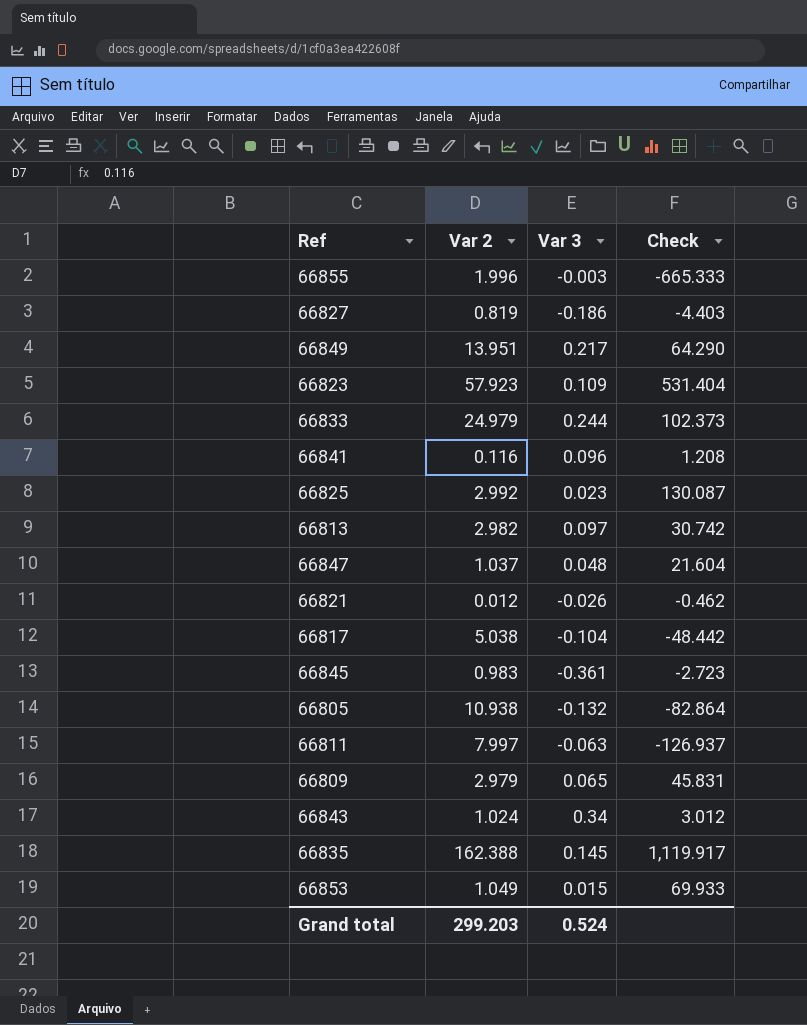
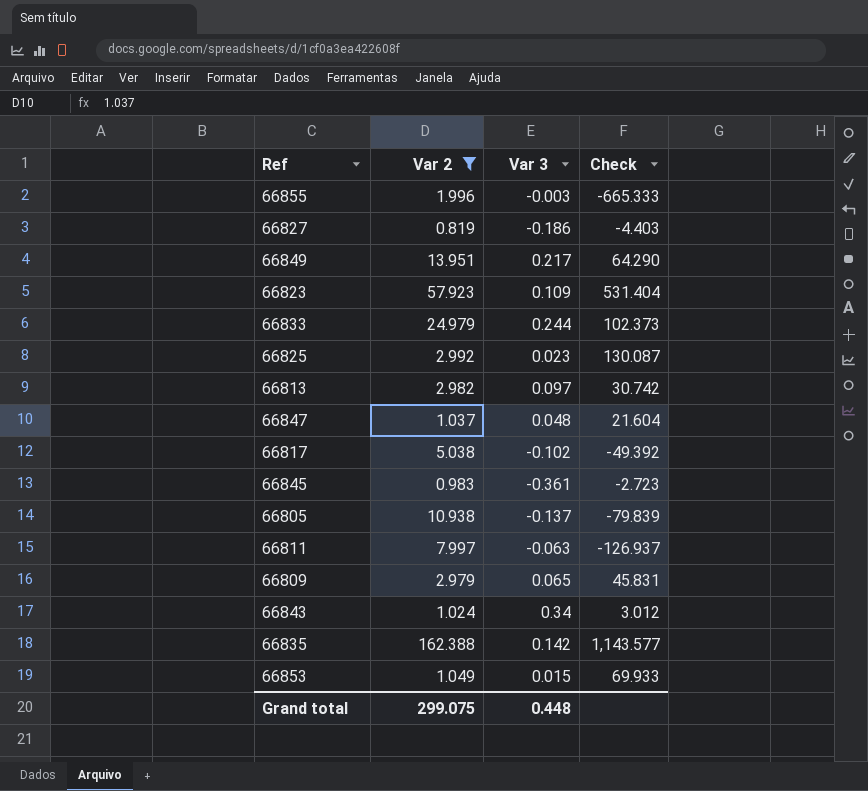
filter: none -> Var 2 >= 0.819
66817 | Var 3: -0.104 -> -0.102
66817 | Check: -48.442 -> -49.392
66805 | Var 3: -0.132 -> -0.137
66805 | Check: -82.864 -> -79.839
66835 | Var 3: 0.145 -> 0.142
66835 | Check: 1,119.917 -> 1,143.577
Grand total | Var 2: 299.203 -> 299.075
Grand total | Var 3: 0.524 -> 0.448

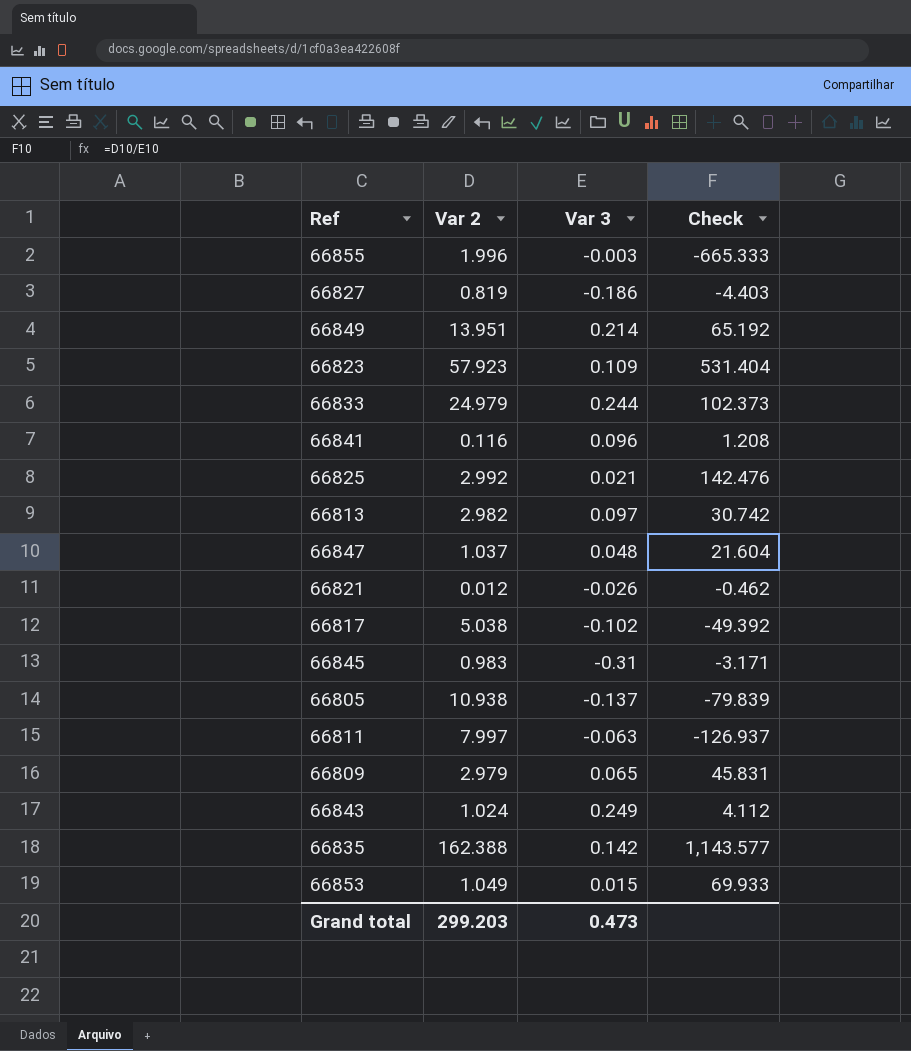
filter: Var 2 >= 0.819 -> none
66849 | Var 3: 0.217 -> 0.214
66849 | Check: 64.290 -> 65.192
66825 | Var 3: 0.023 -> 0.021
66825 | Check: 130.087 -> 142.476
66845 | Var 3: -0.361 -> -0.31
66845 | Check: -2.723 -> -3.171
66843 | Var 3: 0.34 -> 0.249
66843 | Check: 3.012 -> 4.112
Grand total | Var 2: 299.075 -> 299.203
Grand total | Var 3: 0.448 -> 0.473

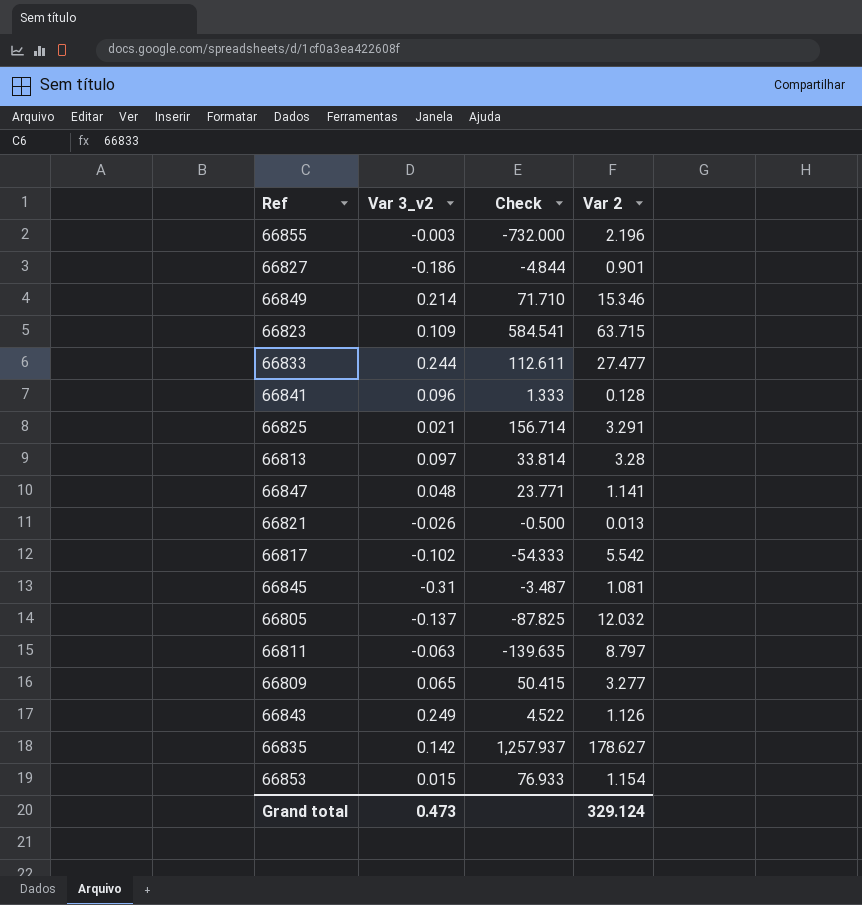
column name: Var 3 -> Var 3_v2
column Var 2 | position: 2 -> 4
66855 | Check: -665.333 -> -732.000
66855 | Var 2: 1.996 -> 2.196
66827 | Check: -4.403 -> -4.844
66827 | Var 2: 0.819 -> 0.901
66849 | Check: 65.192 -> 71.710
66849 | Var 2: 13.951 -> 15.346
66823 | Check: 531.404 -> 584.541
66823 | Var 2: 57.923 -> 63.715
66833 | Check: 102.373 -> 112.611
66833 | Var 2: 24.979 -> 27.477
66841 | Check: 1.208 -> 1.333
66841 | Var 2: 0.116 -> 0.128
66825 | Check: 142.476 -> 156.714
66825 | Var 2: 2.992 -> 3.291
66813 | Check: 30.742 -> 33.814
66813 | Var 2: 2.982 -> 3.28
66847 | Check: 21.604 -> 23.771
66847 | Var 2: 1.037 -> 1.141
66821 | Check: -0.462 -> -0.500
66821 | Var 2: 0.012 -> 0.013
66817 | Check: -49.392 -> -54.333
66817 | Var 2: 5.038 -> 5.542
66845 | Check: -3.171 -> -3.487
66845 | Var 2: 0.983 -> 1.081
66805 | Check: -79.839 -> -87.825
66805 | Var 2: 10.938 -> 12.032
66811 | Check: -126.937 -> -139.635
66811 | Var 2: 7.997 -> 8.797
66809 | Check: 45.831 -> 50.415
66809 | Var 2: 2.979 -> 3.277
66843 | Check: 4.112 -> 4.522
66843 | Var 2: 1.024 -> 1.126
66835 | Check: 1,143.577 -> 1,257.937
66835 | Var 2: 162.388 -> 178.627
66853 | Check: 69.933 -> 76.933
66853 | Var 2: 1.049 -> 1.154
Grand total | Var 2: 299.203 -> 329.124

